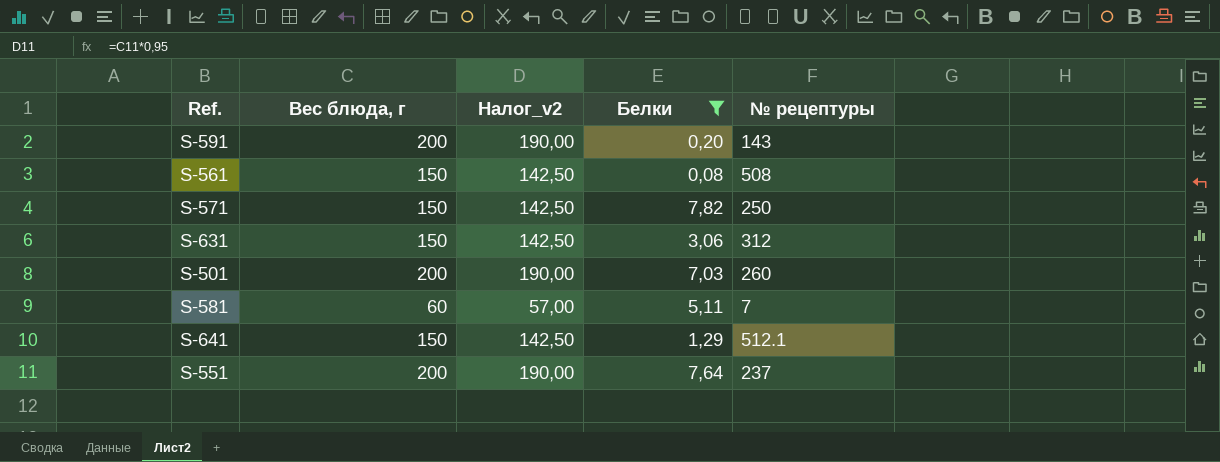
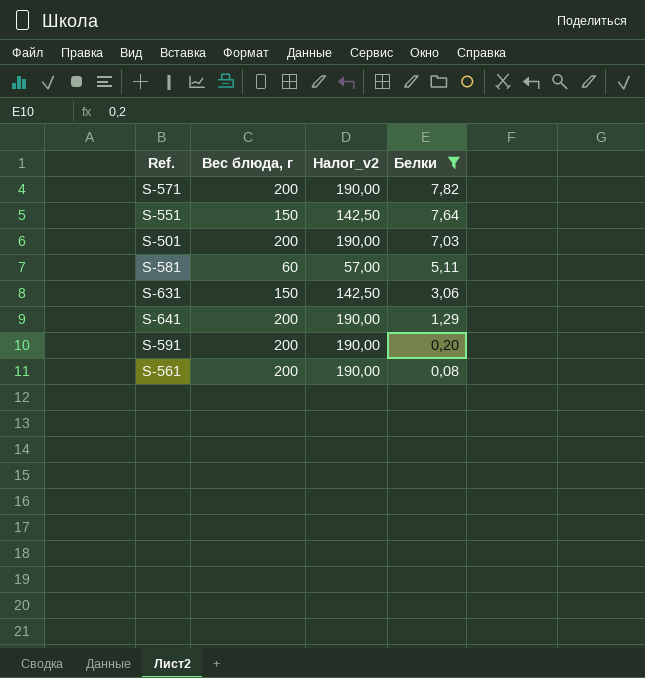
row order: none -> Белки descending
column № рецептуры | position: 5 -> none
S-571 | Вес блюда, г: 150 -> 200
S-571 | Налог_v2: 142,50 -> 190,00
S-551 | Вес блюда, г: 200 -> 150
S-551 | Налог_v2: 190,00 -> 142,50
S-641 | Вес блюда, г: 150 -> 200
S-641 | Налог_v2: 142,50 -> 190,00
S-561 | Вес блюда, г: 150 -> 200
S-561 | Налог_v2: 142,50 -> 190,00

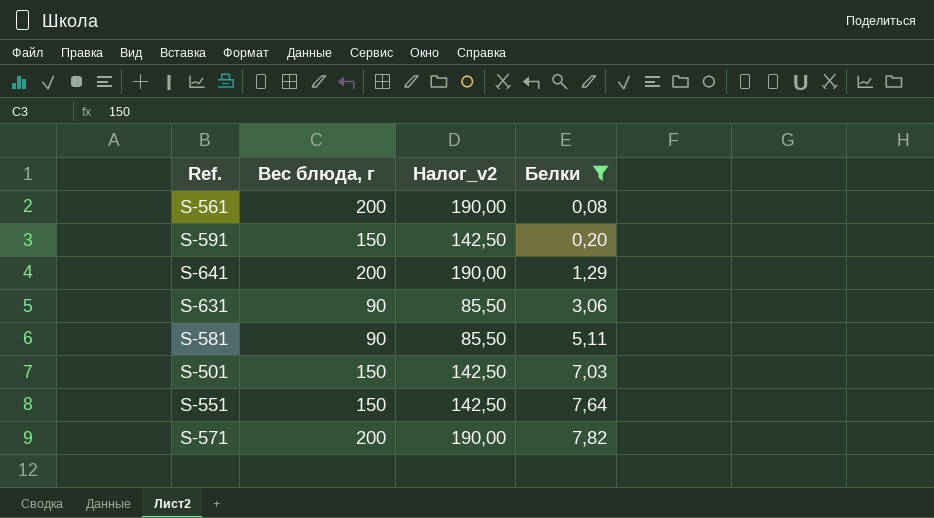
row order: Белки descending -> Белки ascending
S-591 | Вес блюда, г: 200 -> 150
S-591 | Налог_v2: 190,00 -> 142,50
S-631 | Вес блюда, г: 150 -> 90
S-631 | Налог_v2: 142,50 -> 85,50
S-581 | Вес блюда, г: 60 -> 90
S-581 | Налог_v2: 57,00 -> 85,50
S-501 | Вес блюда, г: 200 -> 150
S-501 | Налог_v2: 190,00 -> 142,50

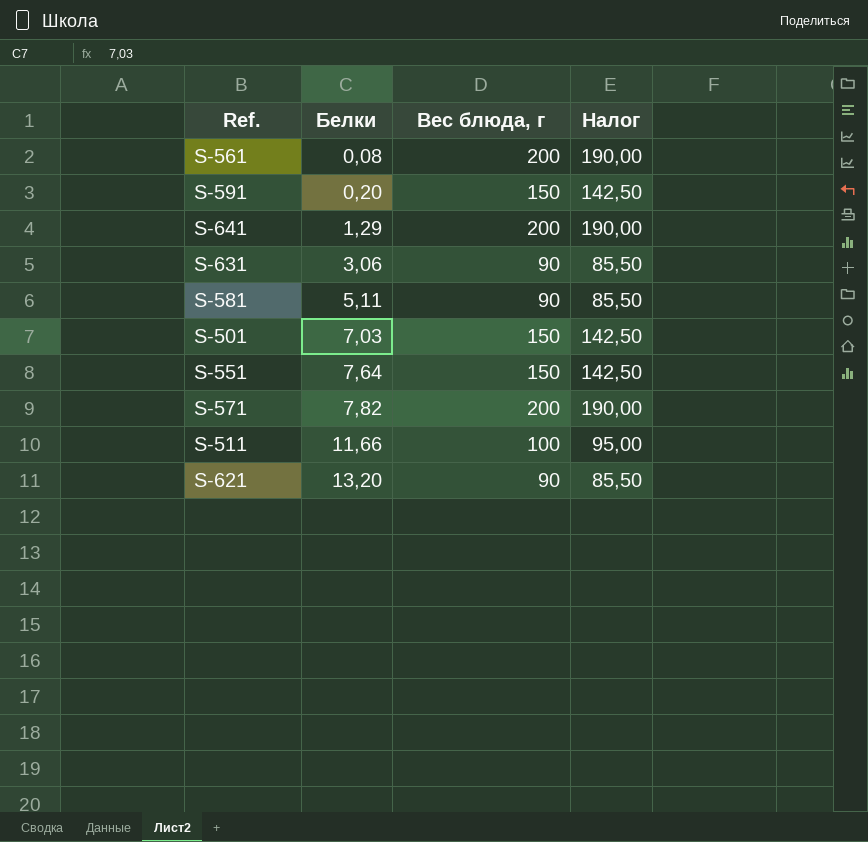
filter: Белки <= 7,82 -> none
column Белки | position: 4 -> 2
column name: Налог_v2 -> Налог

